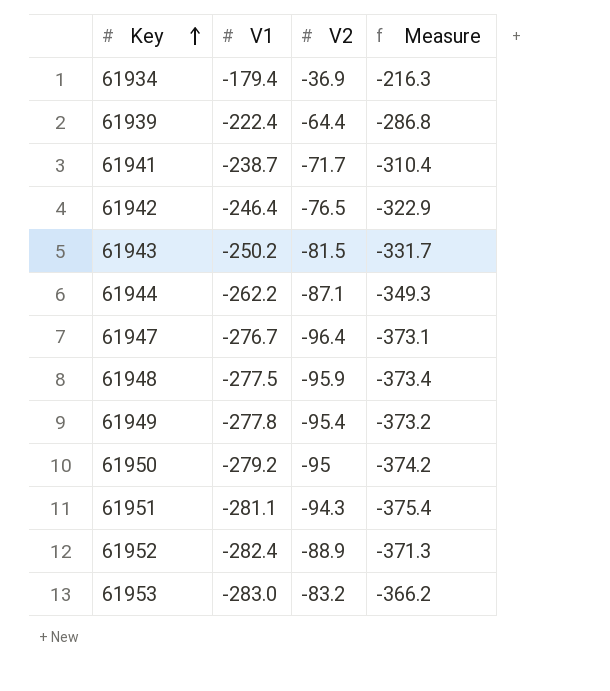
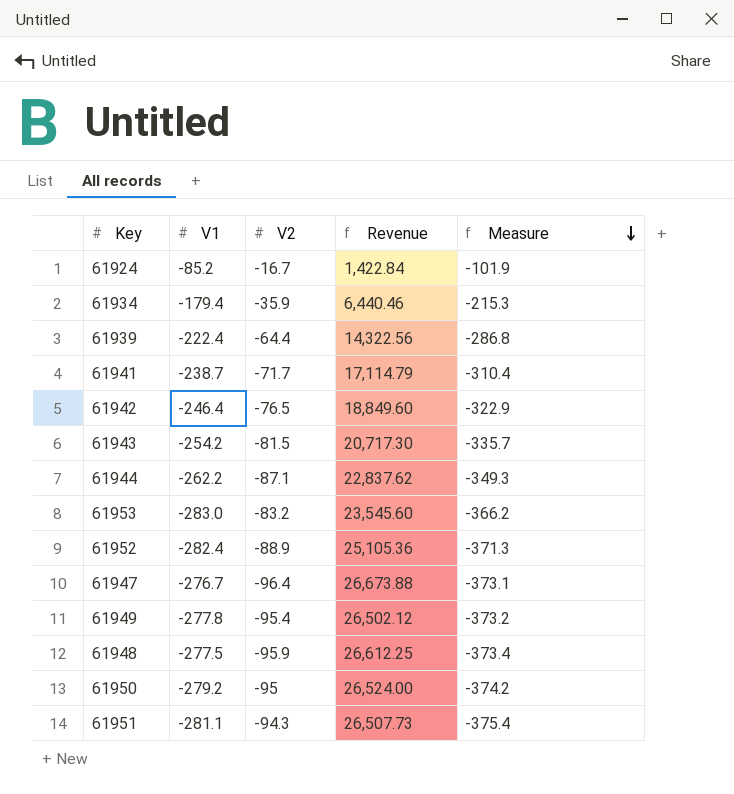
row order: Key ascending -> Measure descending
column Revenue | formula: none -> [V1] * [V2]
row 61924: none -> -85.2 | -16.7 | 1,422.84 | -101.9
61934 | V2: -36.9 -> -35.9
61934 | Measure: -216.3 -> -215.3
61943 | V1: -250.2 -> -254.2
61943 | Measure: -331.7 -> -335.7

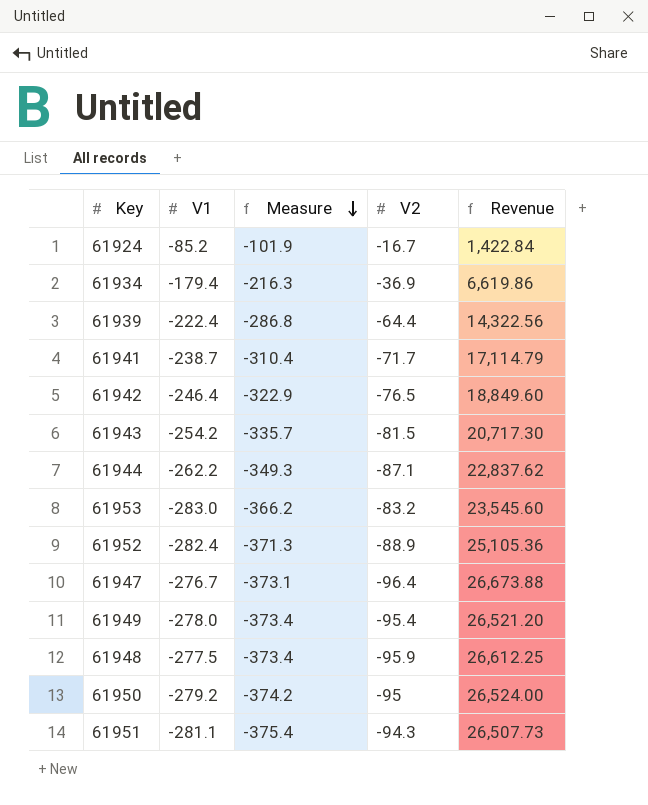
column Measure | position: 5 -> 3
61934 | Measure: -215.3 -> -216.3
61934 | V2: -35.9 -> -36.9
61934 | Revenue: 6,440.46 -> 6,619.86
61949 | V1: -277.8 -> -278.0
61949 | Measure: -373.2 -> -373.4
61949 | Revenue: 26,502.12 -> 26,521.20

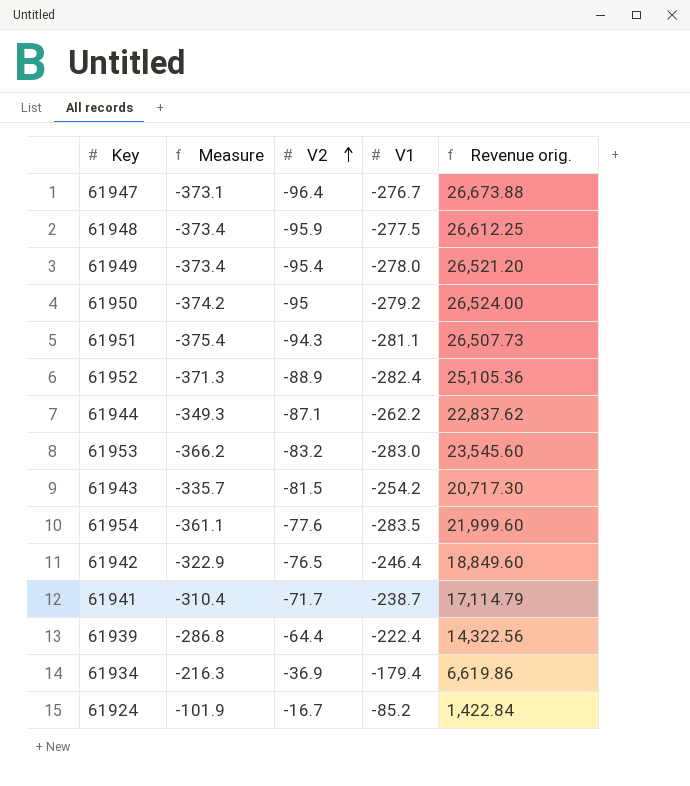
row order: Measure descending -> V2 ascending
column V1 | position: 2 -> 4
column name: Revenue -> Revenue orig.
row 61954: none -> -361.1 | -77.6 | -283.5 | 21,999.60

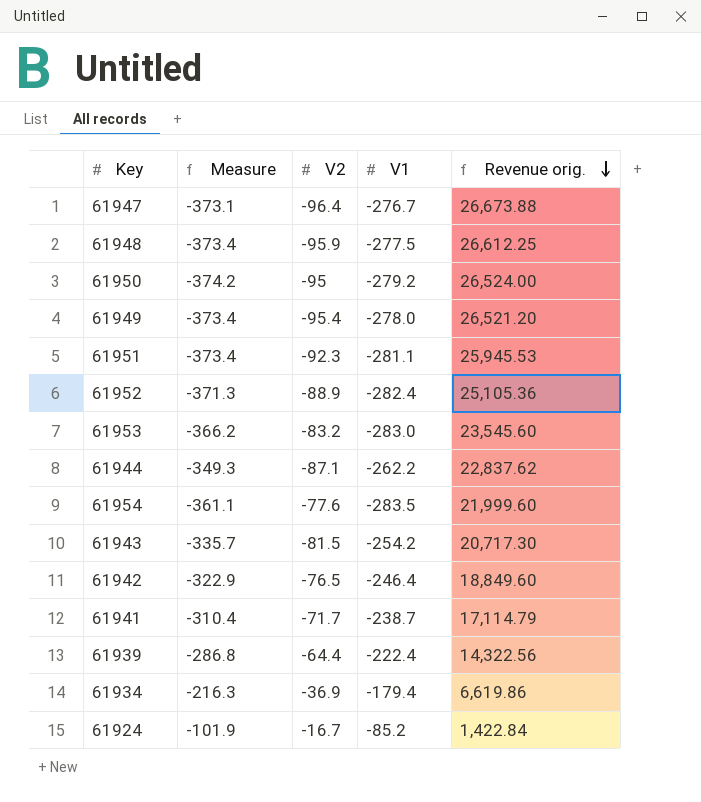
row order: V2 ascending -> Revenue orig. descending
61951 | Measure: -375.4 -> -373.4
61951 | V2: -94.3 -> -92.3
61951 | Revenue orig.: 26,507.73 -> 25,945.53

